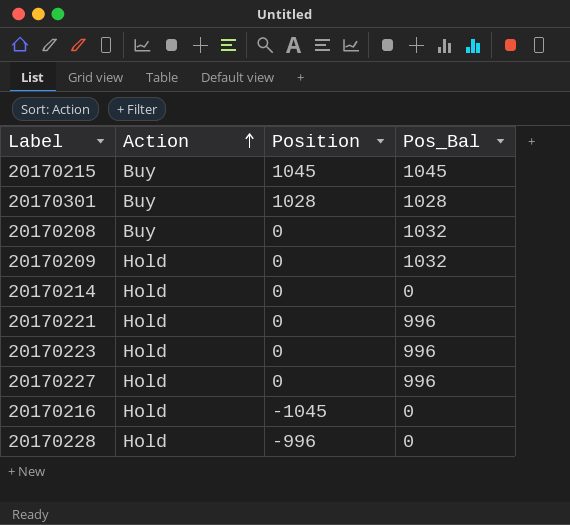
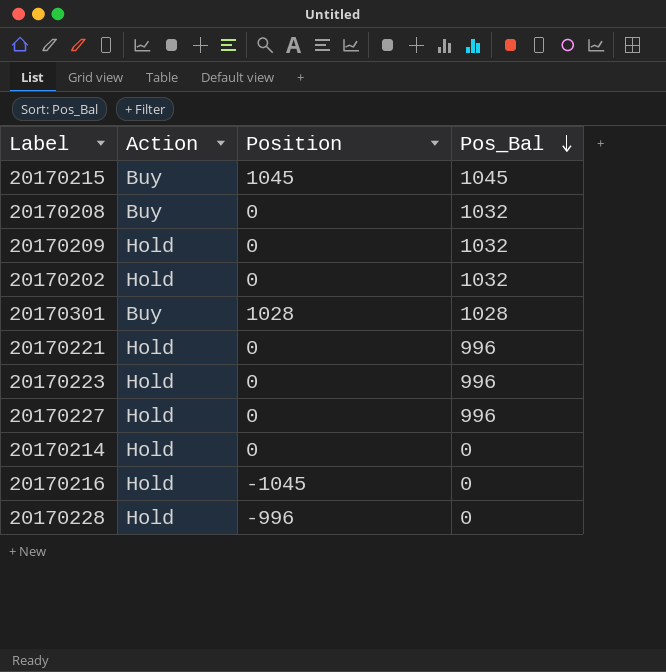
row order: Action ascending -> Pos_Bal descending
row 20170202: none -> Hold | 0 | 1032

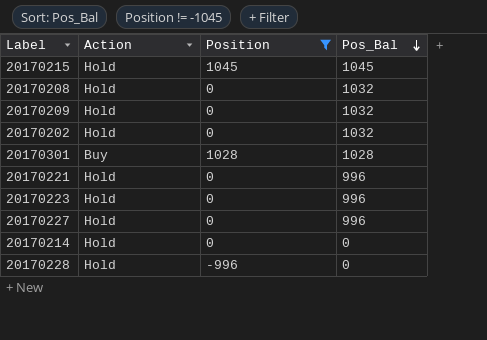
filter: none -> Position != -1045
20170215 | Action: Buy -> Hold
20170208 | Action: Buy -> Hold

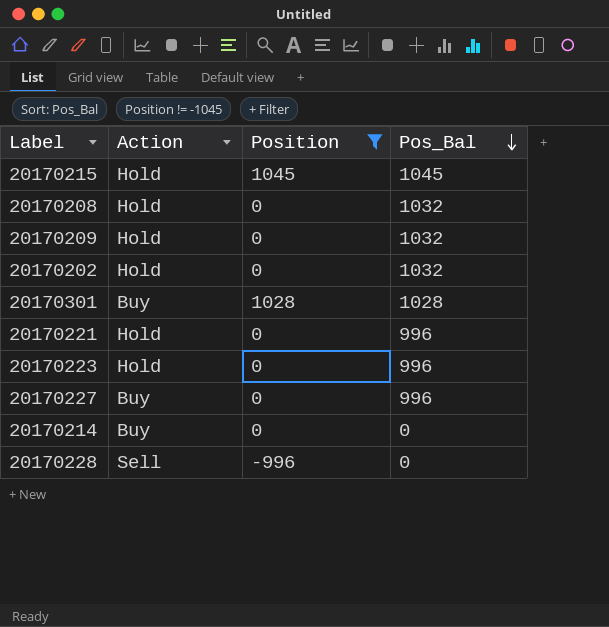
20170227 | Action: Hold -> Buy
20170214 | Action: Hold -> Buy
20170228 | Action: Hold -> Sell

